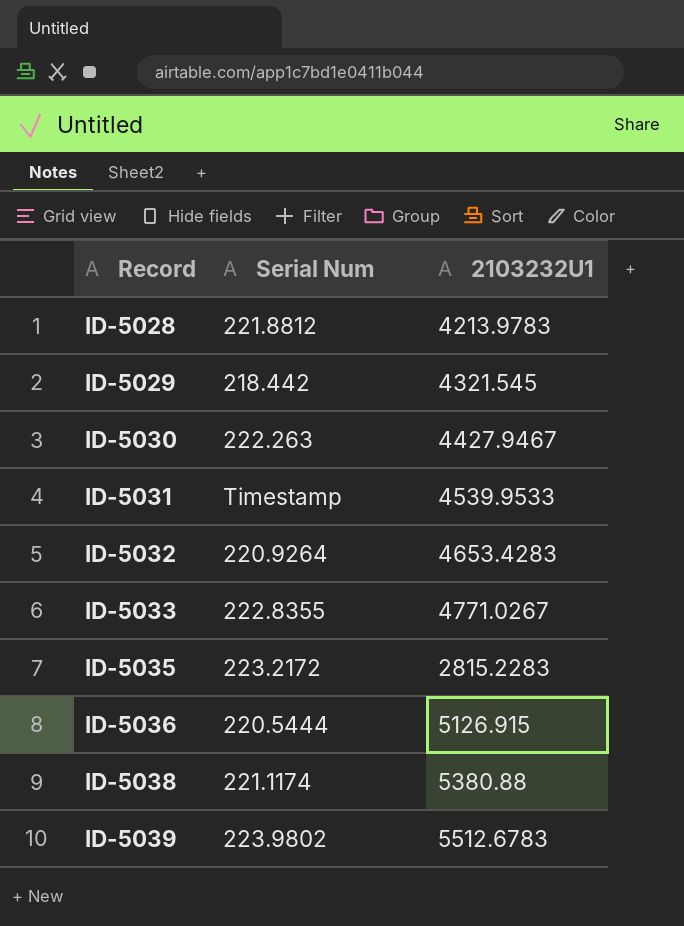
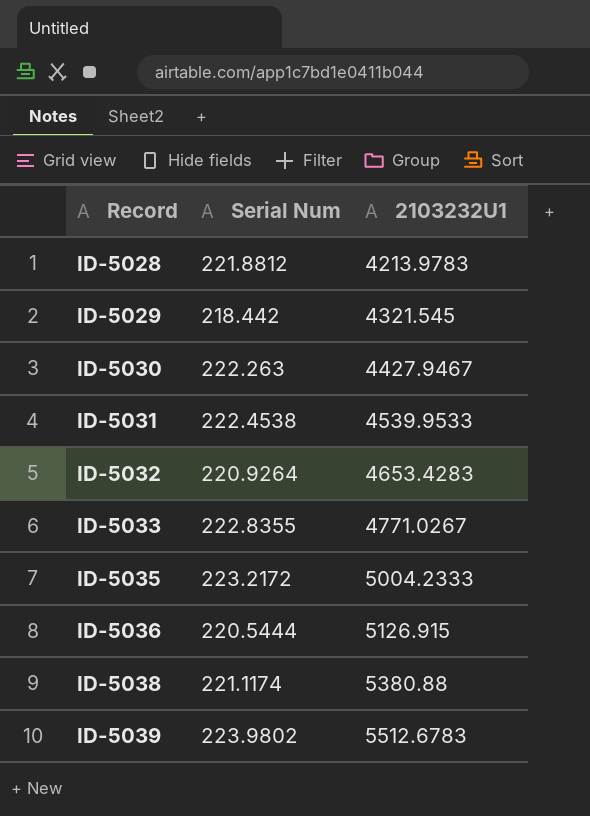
ID-5031 | Serial Num: Timestamp -> 222.4538
ID-5035 | 2103232U1: 2815.2283 -> 5004.2333

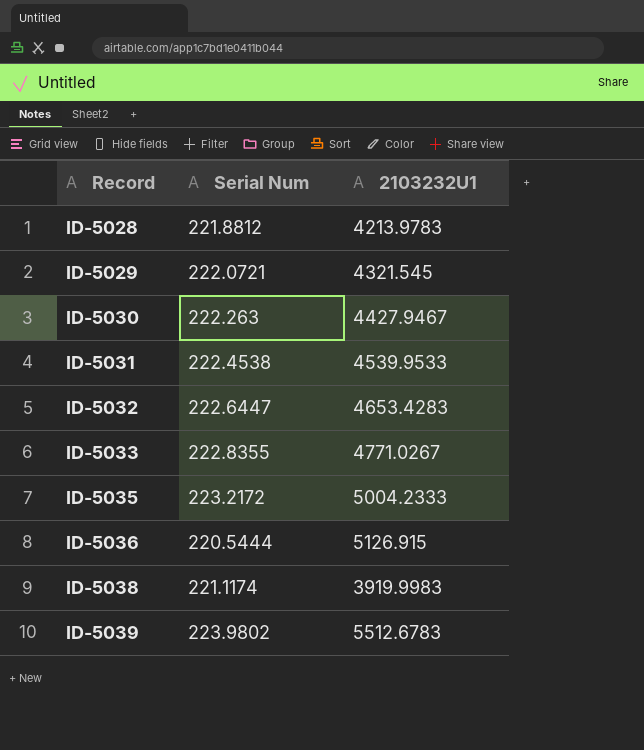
ID-5029 | Serial Num: 218.442 -> 222.0721
ID-5032 | Serial Num: 220.9264 -> 222.6447
ID-5038 | 2103232U1: 5380.88 -> 3919.9983

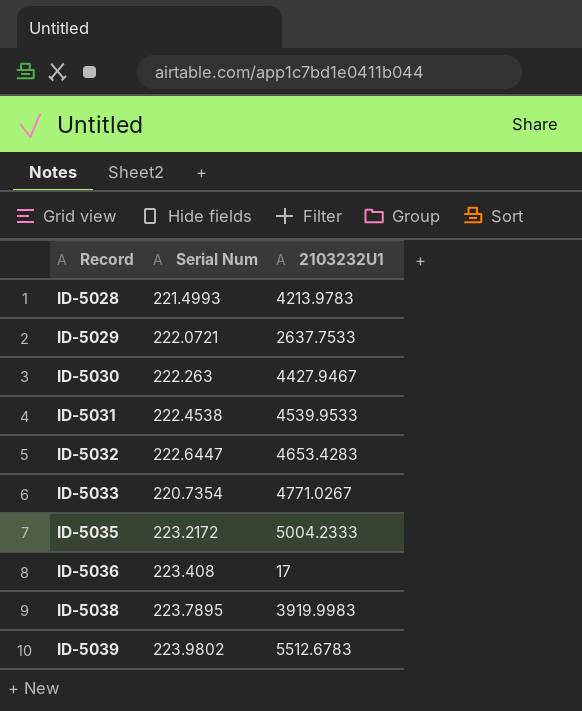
ID-5028 | Serial Num: 221.8812 -> 221.4993
ID-5029 | 2103232U1: 4321.545 -> 2637.7533
ID-5033 | Serial Num: 222.8355 -> 220.7354
ID-5036 | Serial Num: 220.5444 -> 223.408
ID-5036 | 2103232U1: 5126.915 -> 17
ID-5038 | Serial Num: 221.1174 -> 223.7895

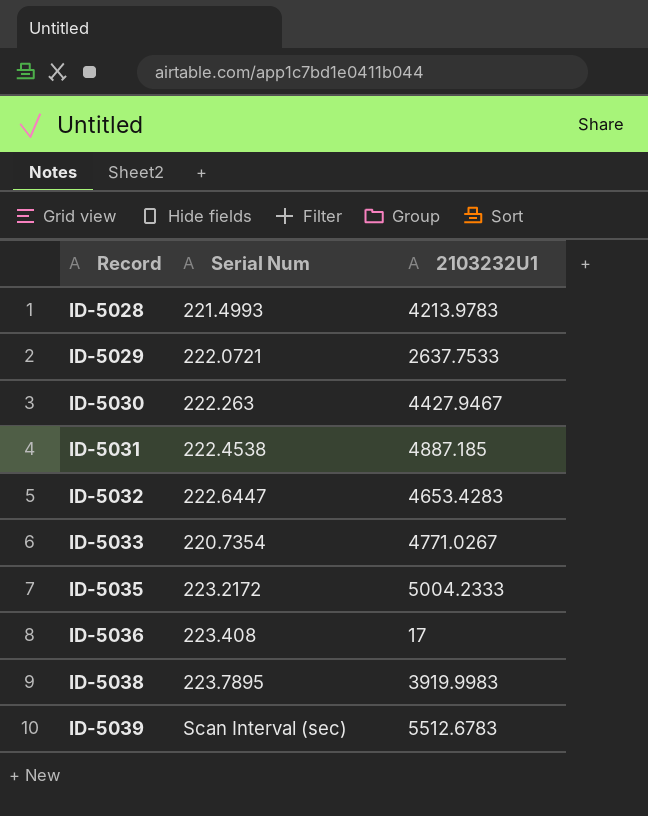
ID-5031 | 2103232U1: 4539.9533 -> 4887.185
ID-5039 | Serial Num: 223.9802 -> Scan Interval (sec)

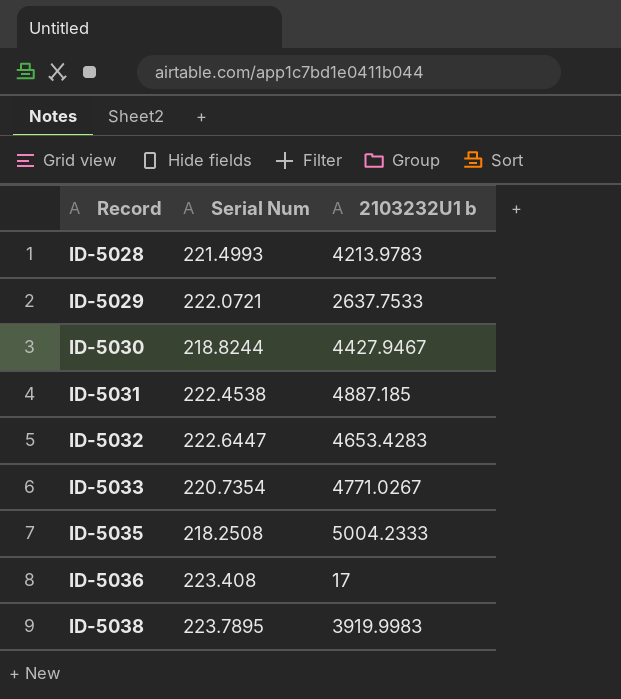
column name: 2103232U1 -> 2103232U1 b
row ID-5039: Scan Interval (sec) | 5512.6783 -> none
ID-5030 | Serial Num: 222.263 -> 218.8244
ID-5035 | Serial Num: 223.2172 -> 218.2508

